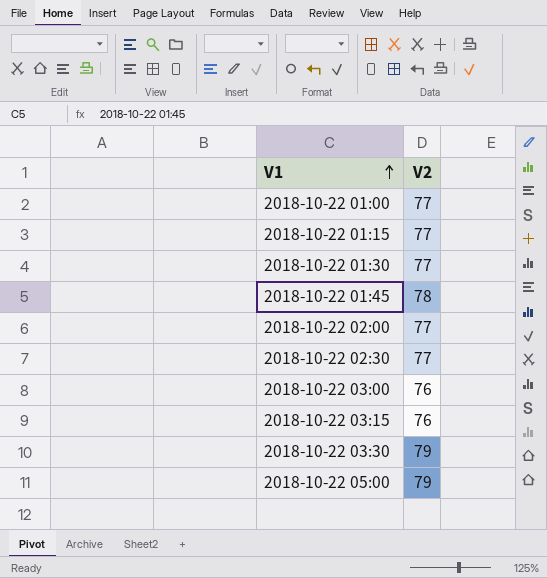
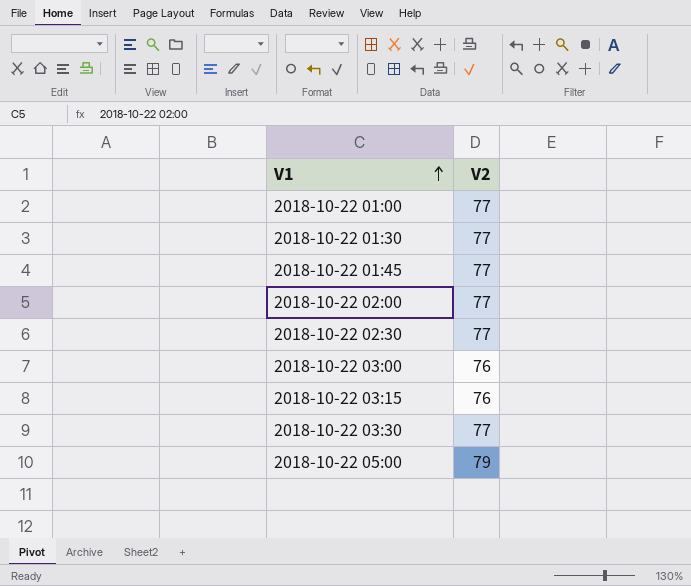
row 2018-10-22 01:15: 77 -> none
2018-10-22 01:45 | V2: 78 -> 77
2018-10-22 03:30 | V2: 79 -> 77

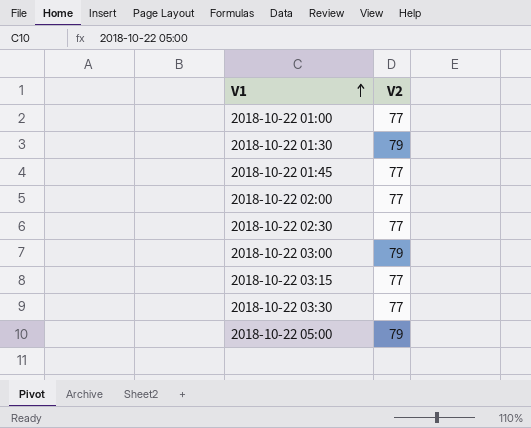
2018-10-22 01:30 | V2: 77 -> 79
2018-10-22 03:00 | V2: 76 -> 79
2018-10-22 03:15 | V2: 76 -> 77

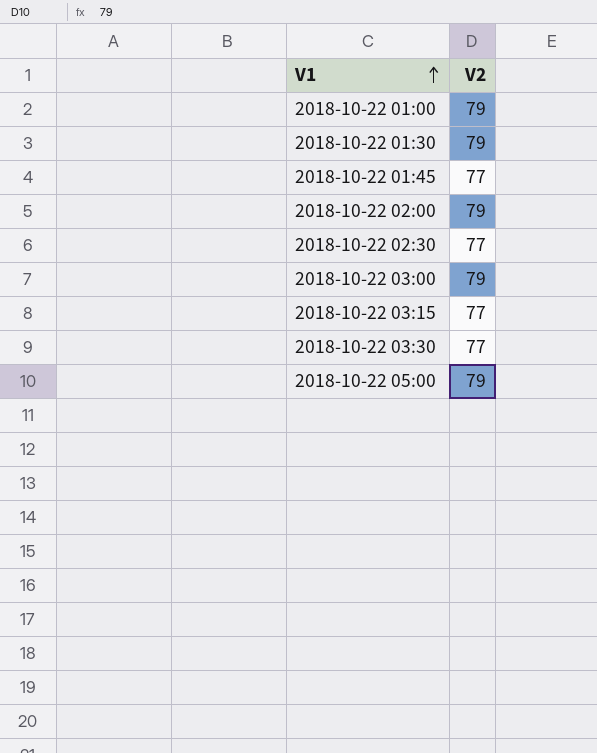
2018-10-22 01:00 | V2: 77 -> 79
2018-10-22 02:00 | V2: 77 -> 79

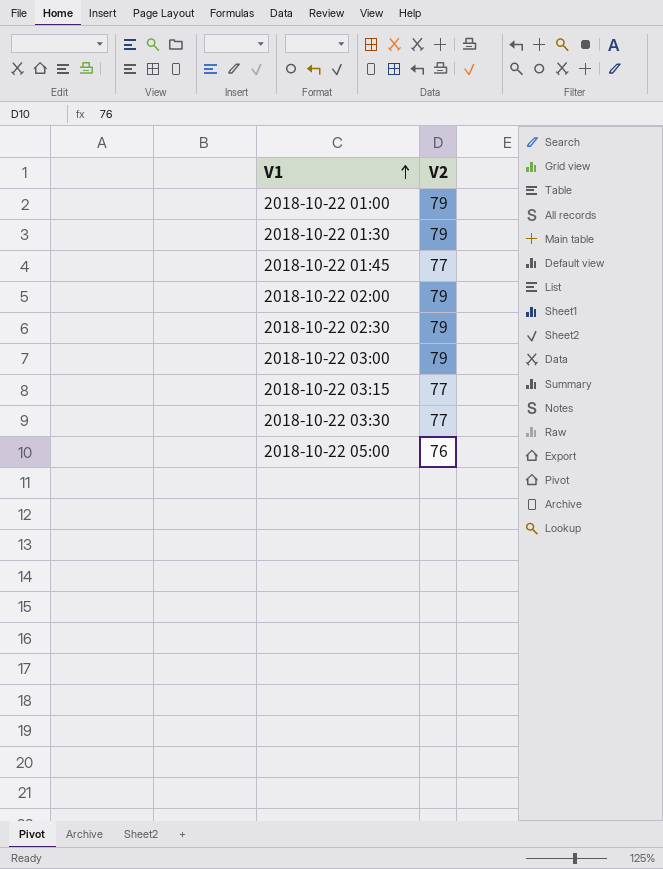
2018-10-22 02:30 | V2: 77 -> 79
2018-10-22 05:00 | V2: 79 -> 76

